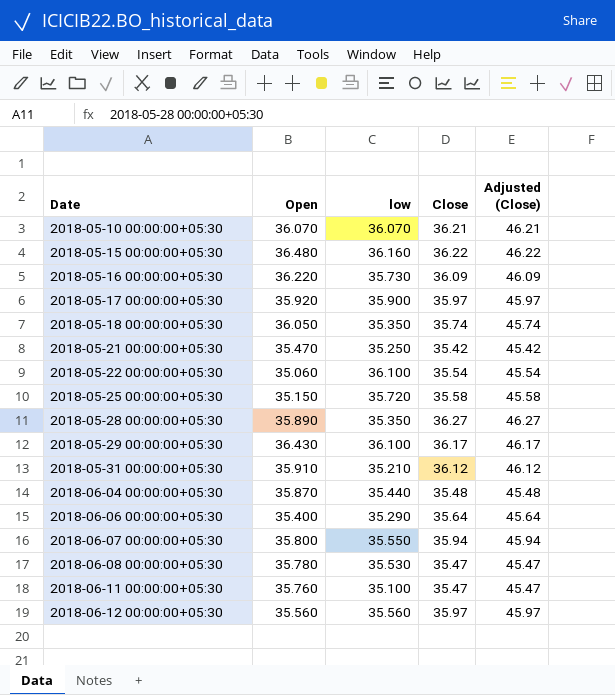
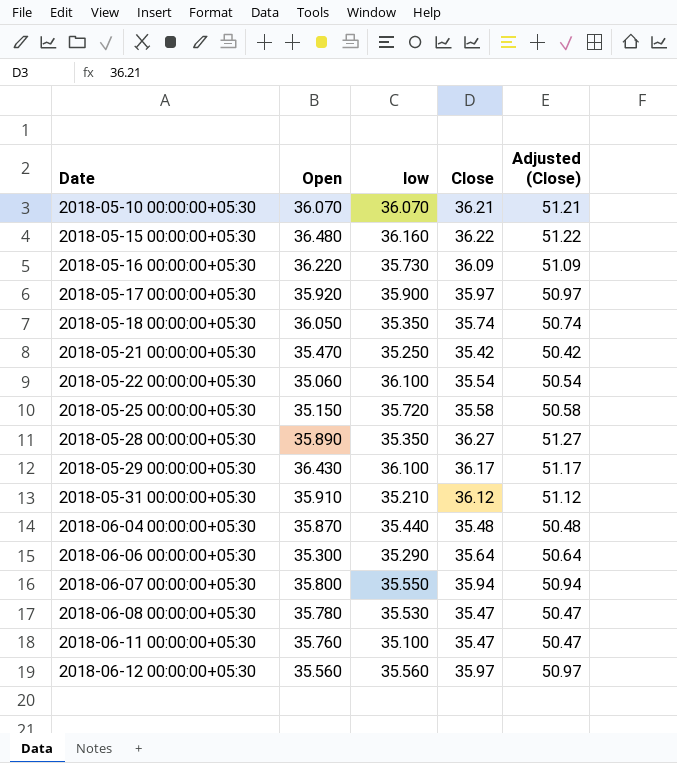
column Adjusted (Close) | formula: [Close] + 10 -> [Close] + 15
2018-06-06 00:00:00+05:30 | Open: 35.400 -> 35.300

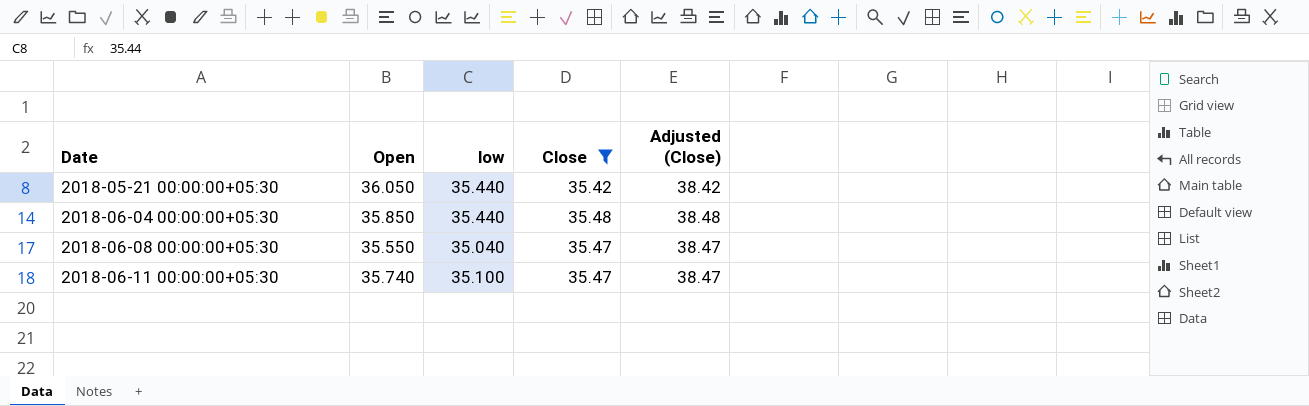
filter: none -> Close <= 35.48
column Adjusted (Close) | formula: [Close] + 15 -> [Close] + 3
2018-05-21 00:00:00+05:30 | Open: 35.470 -> 36.050
2018-05-21 00:00:00+05:30 | low: 35.250 -> 35.440
2018-06-04 00:00:00+05:30 | Open: 35.870 -> 35.850
2018-06-08 00:00:00+05:30 | Open: 35.780 -> 35.550
2018-06-08 00:00:00+05:30 | low: 35.530 -> 35.040
2018-06-11 00:00:00+05:30 | Open: 35.760 -> 35.740

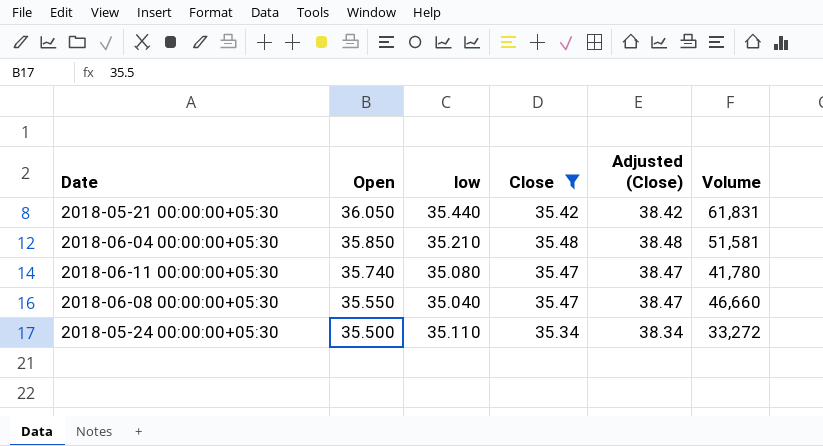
row order: Date ascending -> Open descending
column Volume | position: none -> 6
2018-06-04 00:00:00+05:30 | low: 35.440 -> 35.210
2018-06-11 00:00:00+05:30 | low: 35.100 -> 35.080
row 2018-05-24 00:00:00+05:30: none -> 35.500 | 35.110 | 35.34 | 38.34 | 33,272

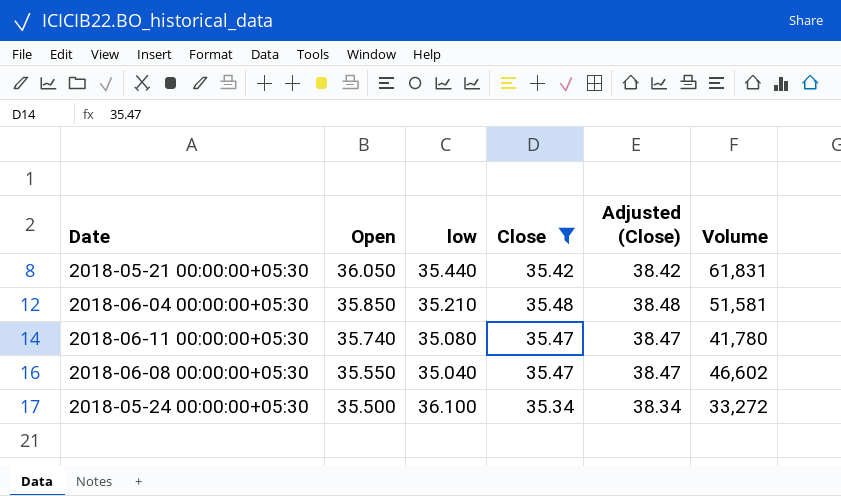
2018-06-08 00:00:00+05:30 | Volume: 46,660 -> 46,602
2018-05-24 00:00:00+05:30 | low: 35.110 -> 36.100

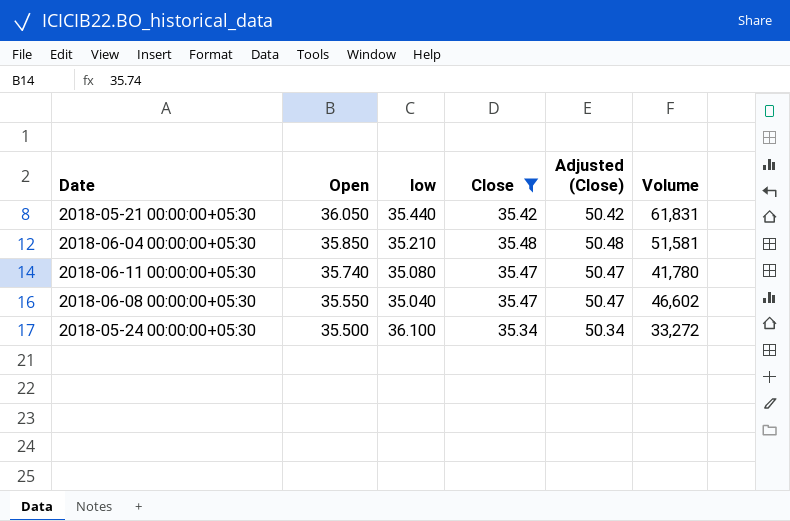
column Adjusted (Close) | formula: [Close] + 3 -> [Close] + 15

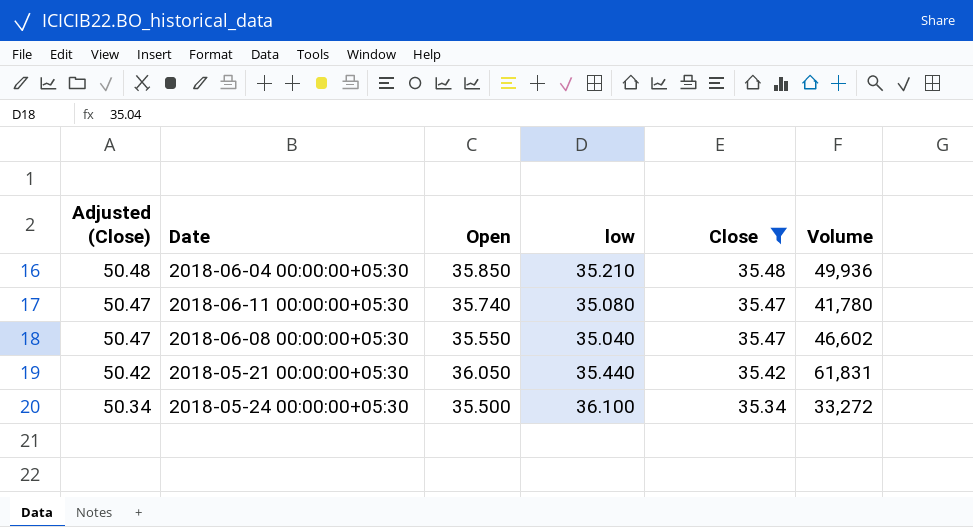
row order: Open descending -> Adjusted (Close) descending
column Adjusted (Close) | position: 5 -> 1
2018-06-04 00:00:00+05:30 | Volume: 51,581 -> 49,936

